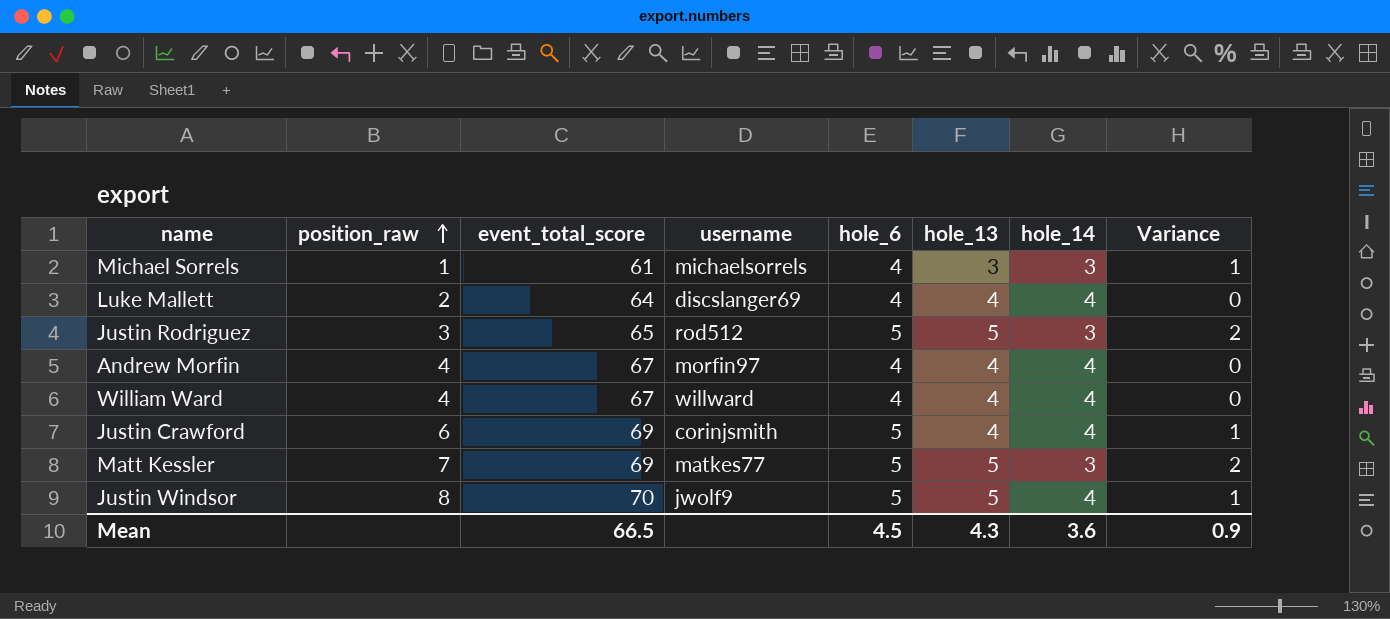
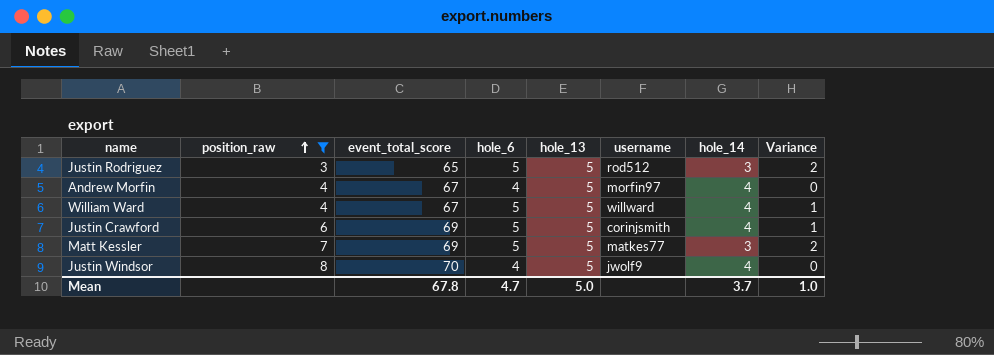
filter: none -> position_raw >= 3
column username | position: 4 -> 6
Andrew Morfin | hole_13: 4 -> 5
William Ward | hole_6: 4 -> 5
William Ward | hole_13: 4 -> 5
William Ward | Variance: 0 -> 1
Justin Crawford | hole_13: 4 -> 5
Justin Windsor | hole_6: 5 -> 4
Justin Windsor | Variance: 1 -> 0
Mean | event_total_score: 66.5 -> 67.8
Mean | hole_6: 4.5 -> 4.7
Mean | hole_13: 4.3 -> 5.0
Mean | hole_14: 3.6 -> 3.7
Mean | Variance: 0.9 -> 1.0

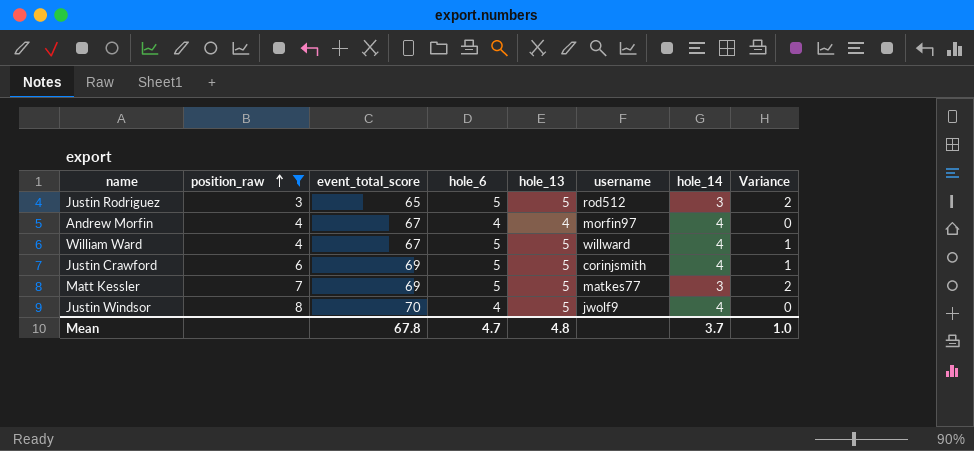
Andrew Morfin | hole_13: 5 -> 4
Mean | hole_13: 5.0 -> 4.8

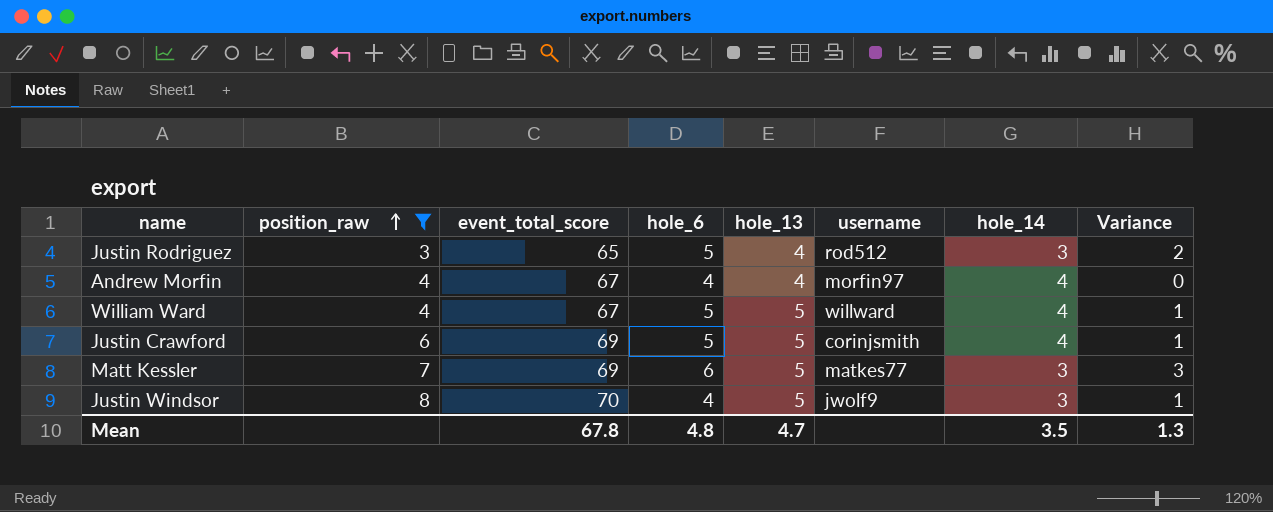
Justin Rodriguez | hole_13: 5 -> 4
Matt Kessler | hole_6: 5 -> 6
Matt Kessler | Variance: 2 -> 3
Justin Windsor | hole_14: 4 -> 3
Justin Windsor | Variance: 0 -> 1
Mean | hole_6: 4.7 -> 4.8
Mean | hole_13: 4.8 -> 4.7
Mean | hole_14: 3.7 -> 3.5
Mean | Variance: 1.0 -> 1.3

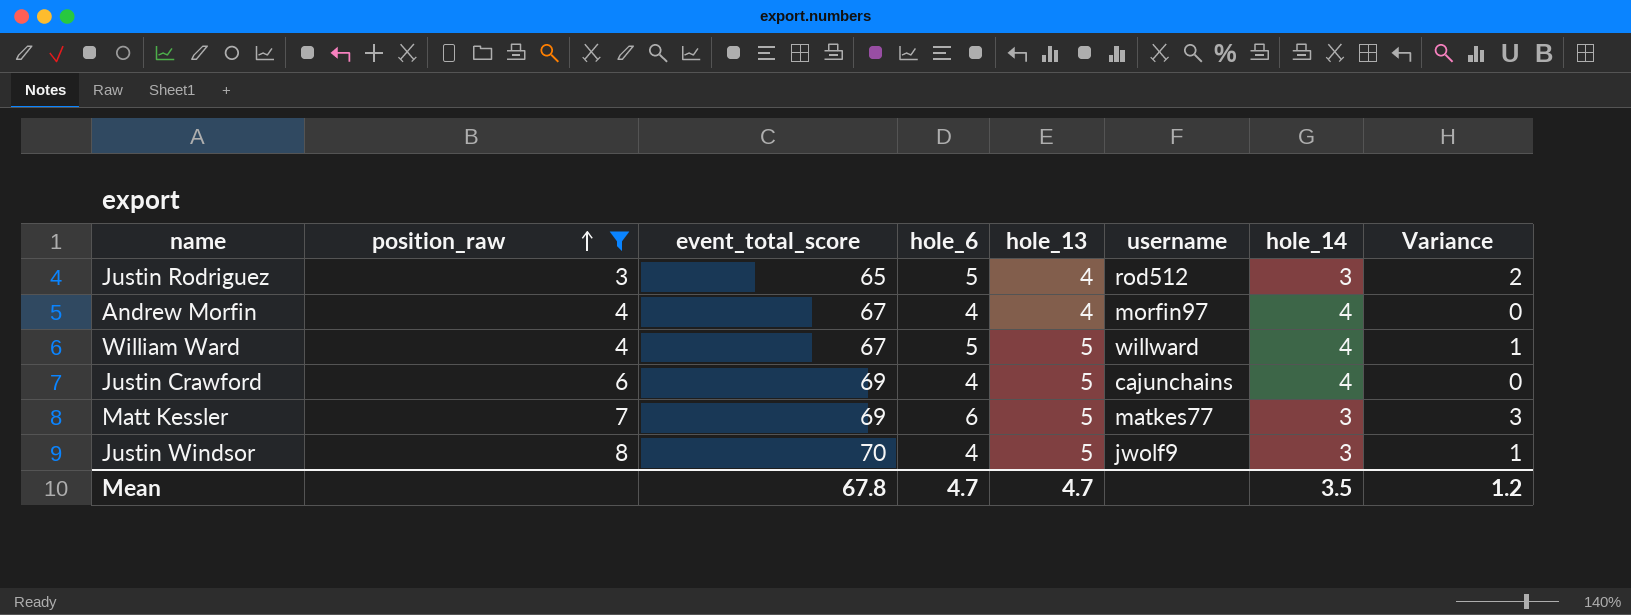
Justin Crawford | hole_6: 5 -> 4
Justin Crawford | username: corinjsmith -> cajunchains
Justin Crawford | Variance: 1 -> 0
Mean | hole_6: 4.8 -> 4.7
Mean | Variance: 1.3 -> 1.2

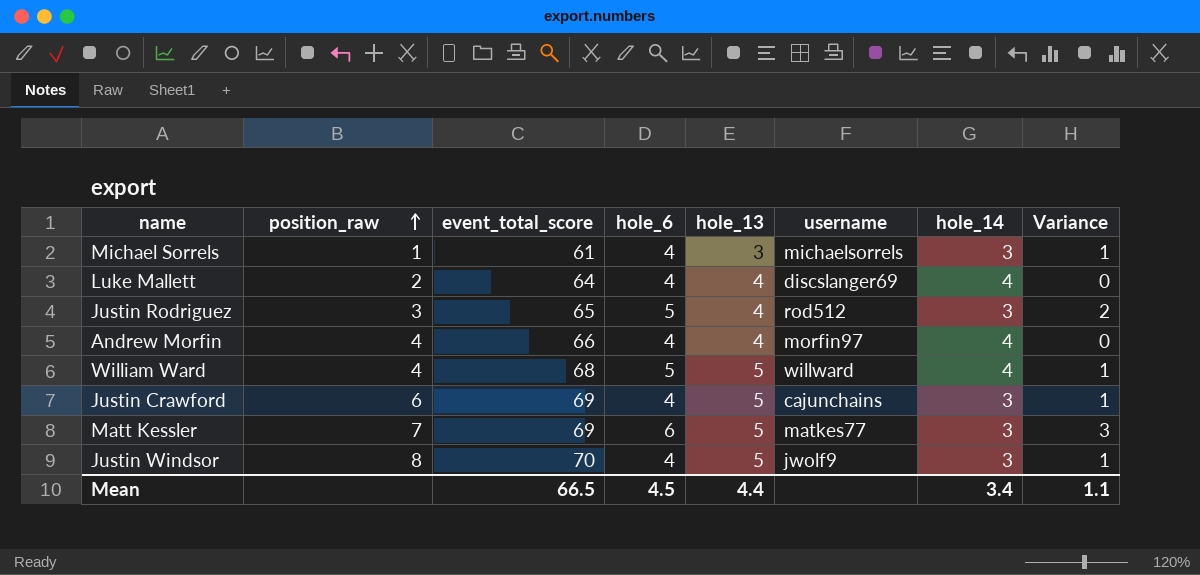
filter: position_raw >= 3 -> none
Andrew Morfin | event_total_score: 67 -> 66
William Ward | event_total_score: 67 -> 68
Justin Crawford | hole_14: 4 -> 3
Justin Crawford | Variance: 0 -> 1
Mean | event_total_score: 67.8 -> 66.5
Mean | hole_6: 4.7 -> 4.5
Mean | hole_13: 4.7 -> 4.4
Mean | hole_14: 3.5 -> 3.4
Mean | Variance: 1.2 -> 1.1

